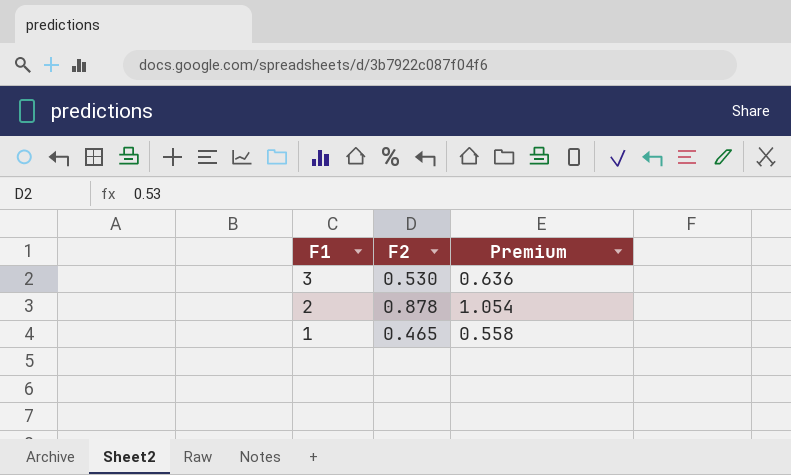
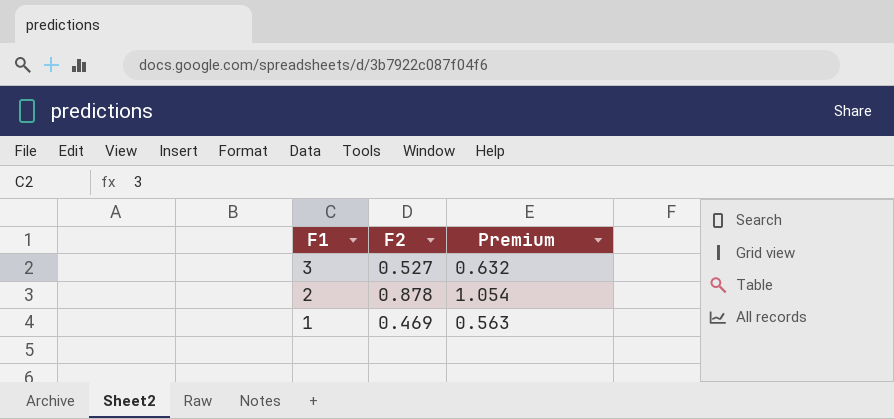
3 | F2: 0.530 -> 0.527
3 | Premium: 0.636 -> 0.632
1 | F2: 0.465 -> 0.469
1 | Premium: 0.558 -> 0.563

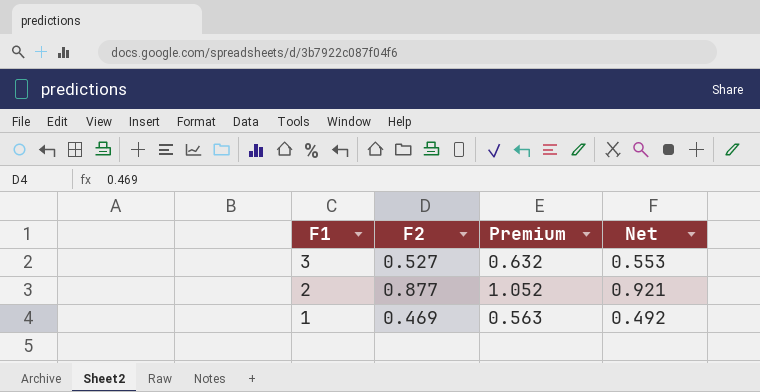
column Net | formula: none -> [F2] * 1.05
2 | F2: 0.878 -> 0.877
2 | Premium: 1.054 -> 1.052

